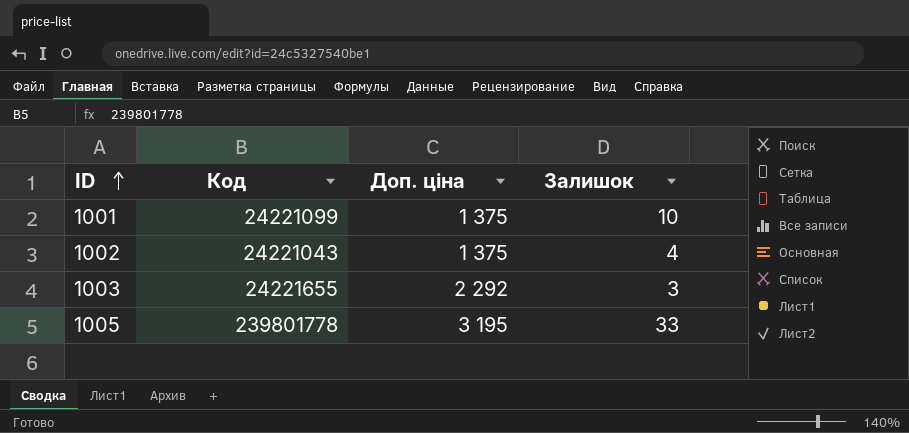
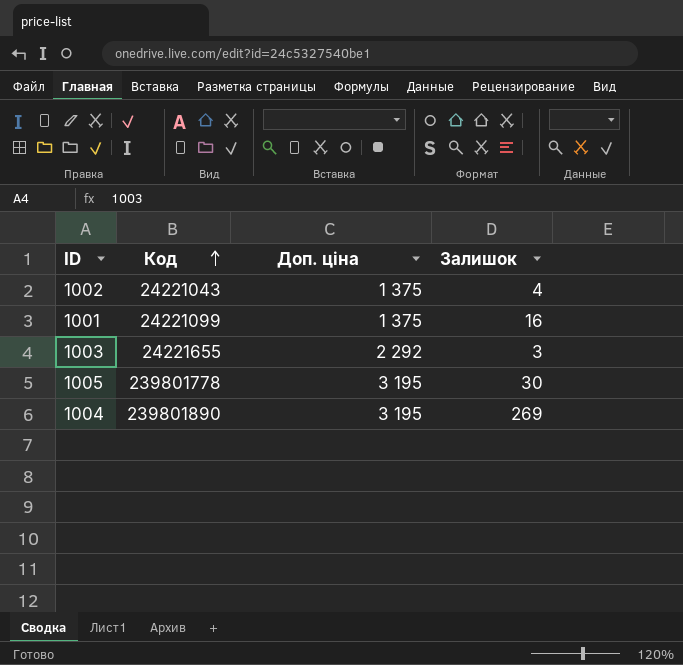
row order: ID ascending -> Код ascending
1001 | Залишок: 10 -> 16
1005 | Залишок: 33 -> 30
row 1004: none -> 239801890 | 3 195 | 269

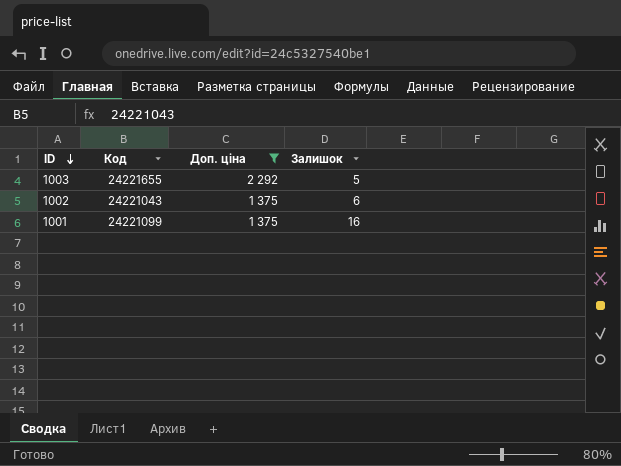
filter: none -> Доп. ціна != 3 195
row order: Код ascending -> ID descending
1003 | Залишок: 3 -> 5
1002 | Залишок: 4 -> 6

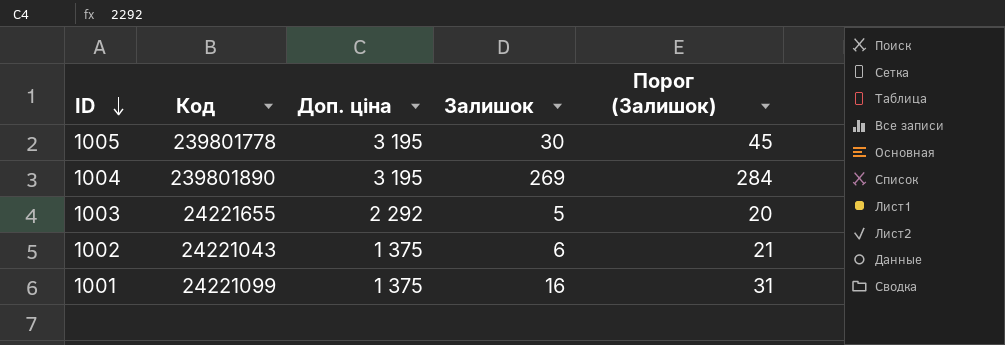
filter: Доп. ціна != 3 195 -> none
column Порог (Залишок) | formula: none -> [Залишок] + 15

